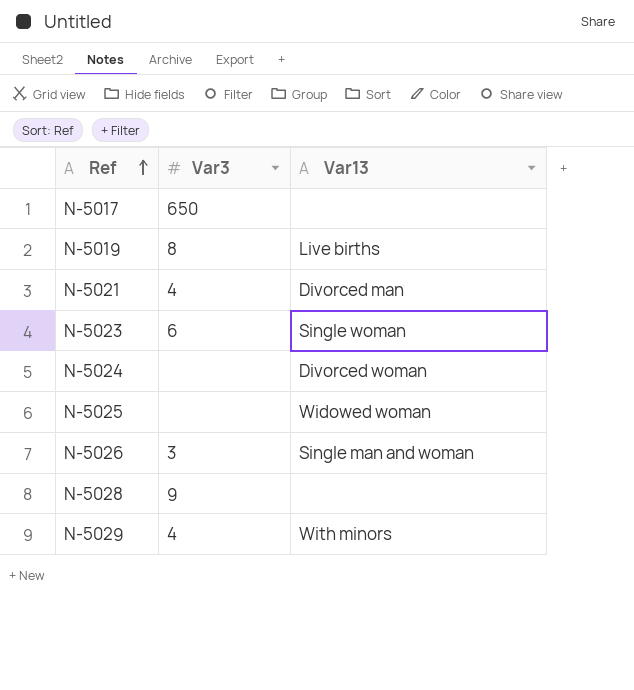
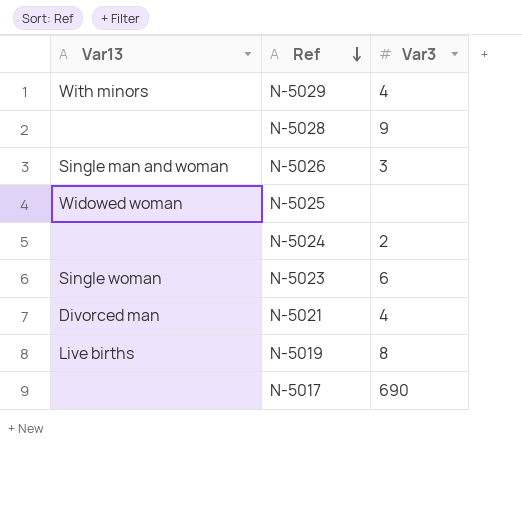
row order: Ref ascending -> Ref descending
column Var13 | position: 3 -> 1
N-5024 | Var13: Divorced woman -> none
N-5024 | Var3: none -> 2
N-5017 | Var3: 650 -> 690

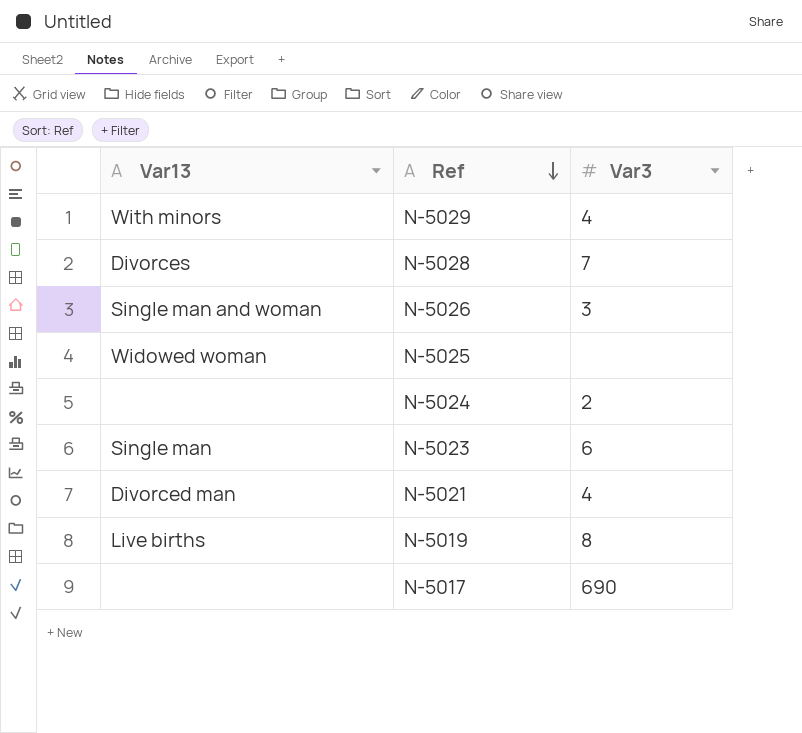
N-5028 | Var13: none -> Divorces
N-5028 | Var3: 9 -> 7
N-5023 | Var13: Single woman -> Single man

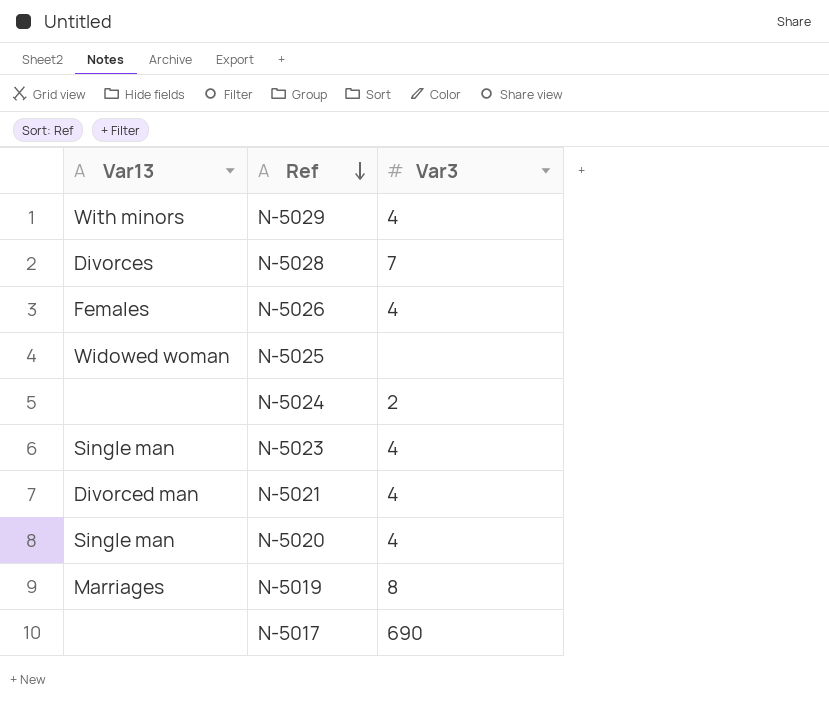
N-5026 | Var13: Single man and woman -> Females
N-5026 | Var3: 3 -> 4
N-5023 | Var3: 6 -> 4
row N-5020: none -> Single man | 4
N-5019 | Var13: Live births -> Marriages

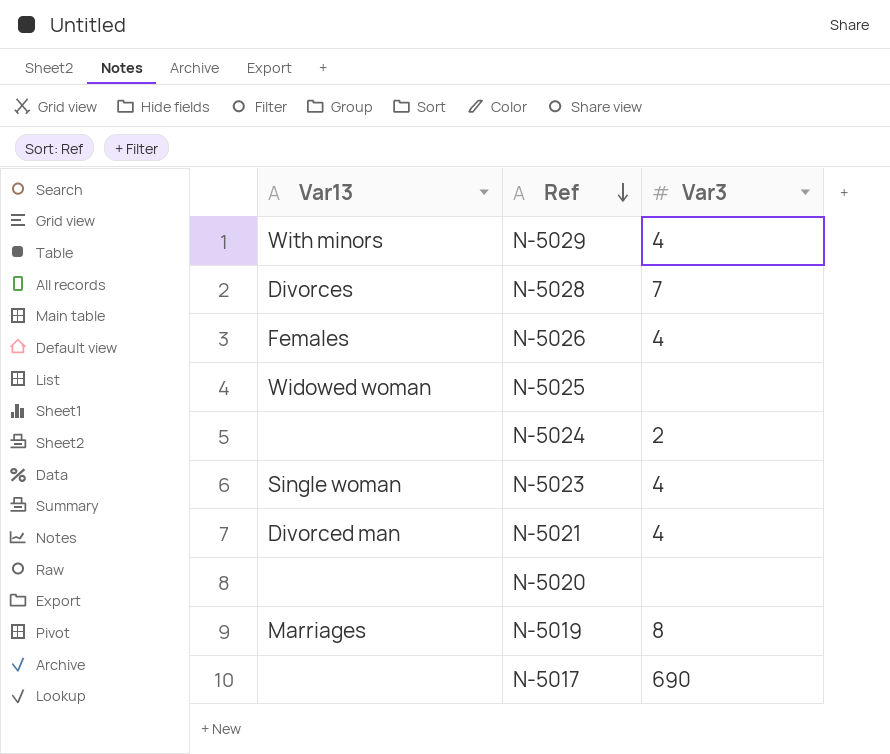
N-5023 | Var13: Single man -> Single woman
N-5020 | Var13: Single man -> none
N-5020 | Var3: 4 -> none

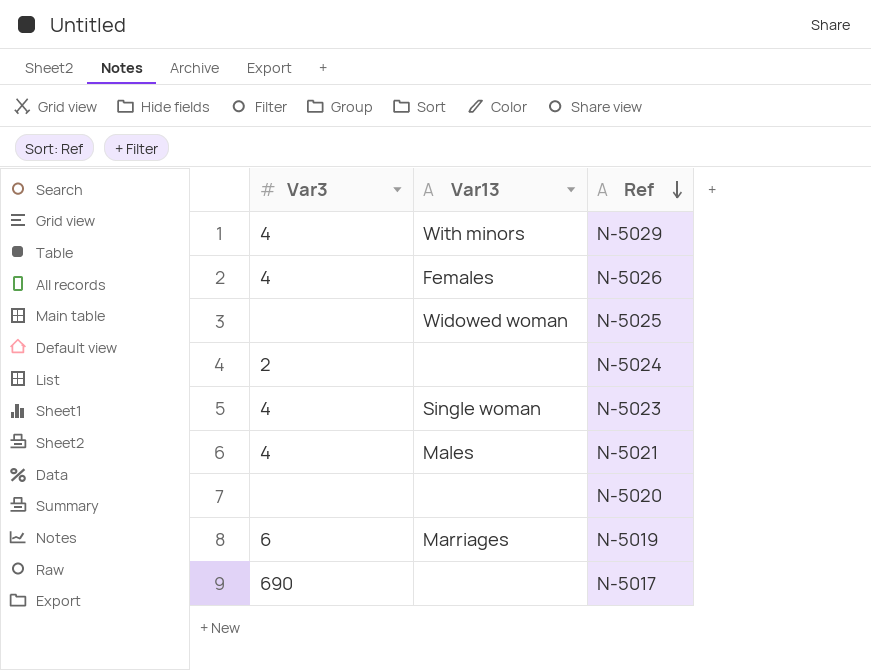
column Var3 | position: 3 -> 1
row N-5028: Divorces | 7 -> none
N-5021 | Var13: Divorced man -> Males
N-5019 | Var3: 8 -> 6

